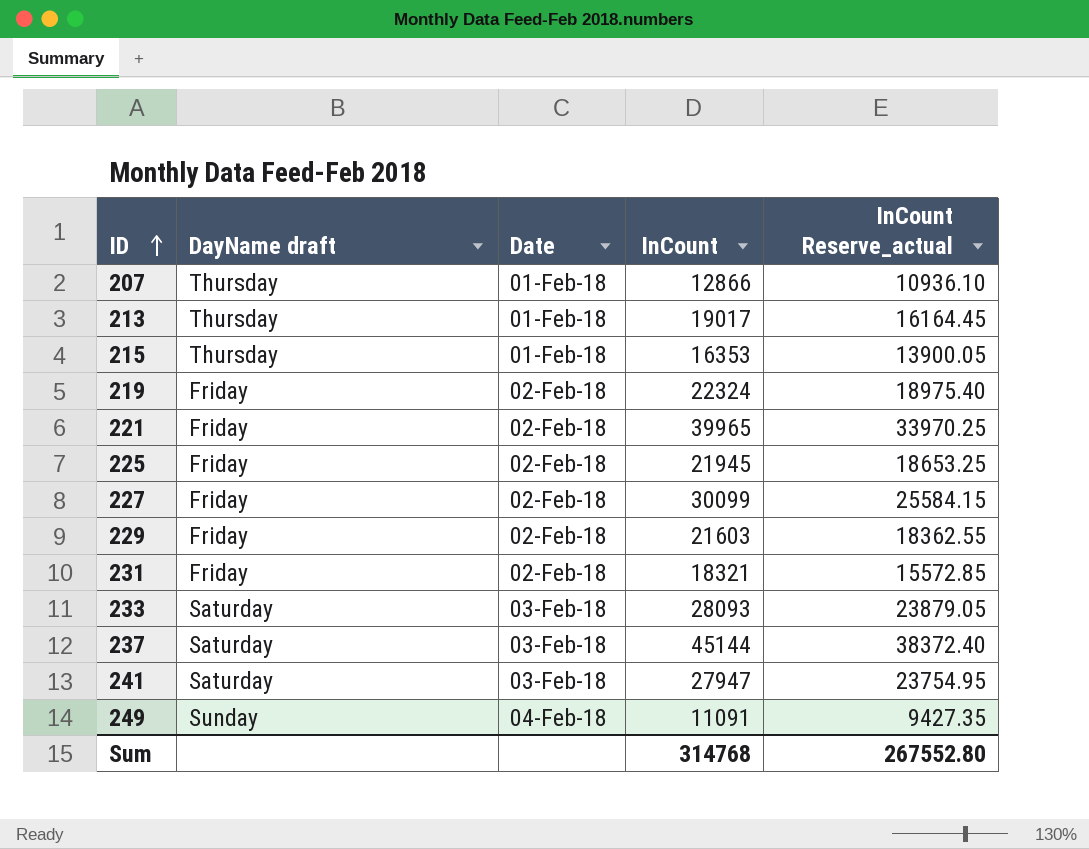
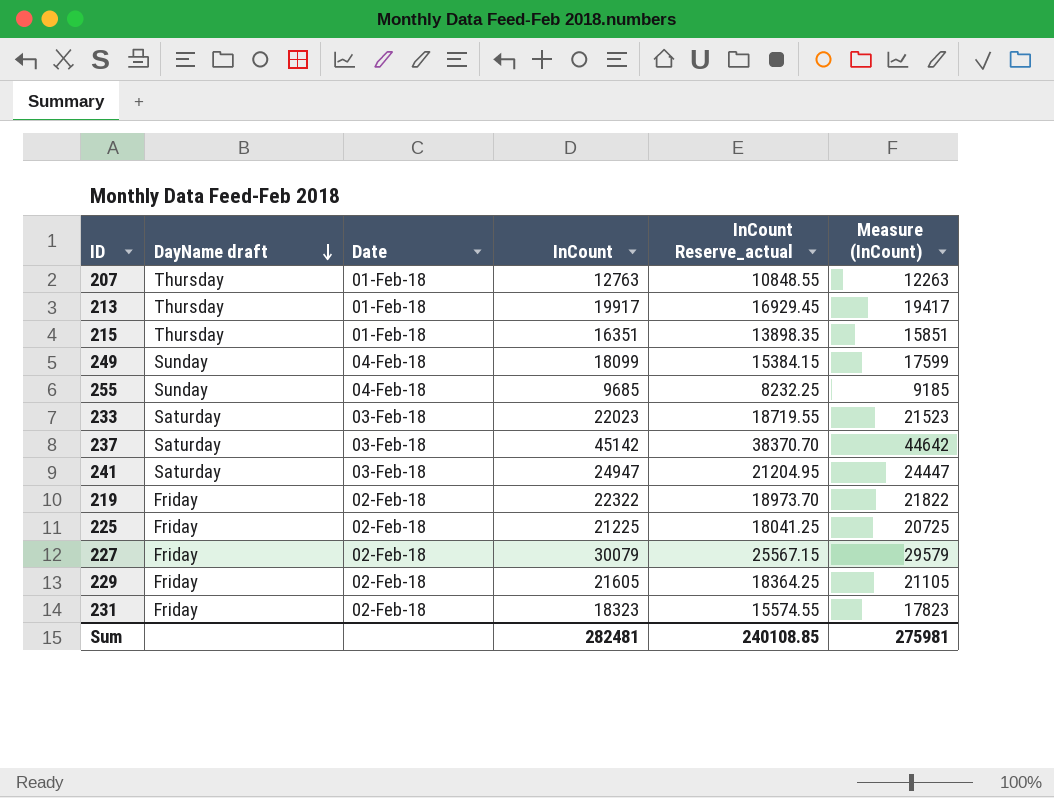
row order: ID ascending -> DayName draft descending
column Measure (InCount) | formula: none -> [InCount] - 500
row 221: Friday | 02-Feb-18 | 39965 | 33970.25 -> none
207 | InCount: 12866 -> 12763
207 | InCount Reserve_actual: 10936.10 -> 10848.55
213 | InCount: 19017 -> 19917
213 | InCount Reserve_actual: 16164.45 -> 16929.45
215 | InCount: 16353 -> 16351
215 | InCount Reserve_actual: 13900.05 -> 13898.35
249 | InCount: 11091 -> 18099
249 | InCount Reserve_actual: 9427.35 -> 15384.15
row 255: none -> Sunday | 04-Feb-18 | 9685 | 8232.25 | 9185
233 | InCount: 28093 -> 22023
233 | InCount Reserve_actual: 23879.05 -> 18719.55
237 | InCount: 45144 -> 45142
237 | InCount Reserve_actual: 38372.40 -> 38370.70
241 | InCount: 27947 -> 24947
241 | InCount Reserve_actual: 23754.95 -> 21204.95
219 | InCount: 22324 -> 22322
219 | InCount Reserve_actual: 18975.40 -> 18973.70
225 | InCount: 21945 -> 21225
225 | InCount Reserve_actual: 18653.25 -> 18041.25
227 | InCount: 30099 -> 30079
227 | InCount Reserve_actual: 25584.15 -> 25567.15
229 | InCount: 21603 -> 21605
229 | InCount Reserve_actual: 18362.55 -> 18364.25
231 | InCount: 18321 -> 18323
231 | InCount Reserve_actual: 15572.85 -> 15574.55
Sum | InCount: 314768 -> 282481
Sum | InCount Reserve_actual: 267552.80 -> 240108.85

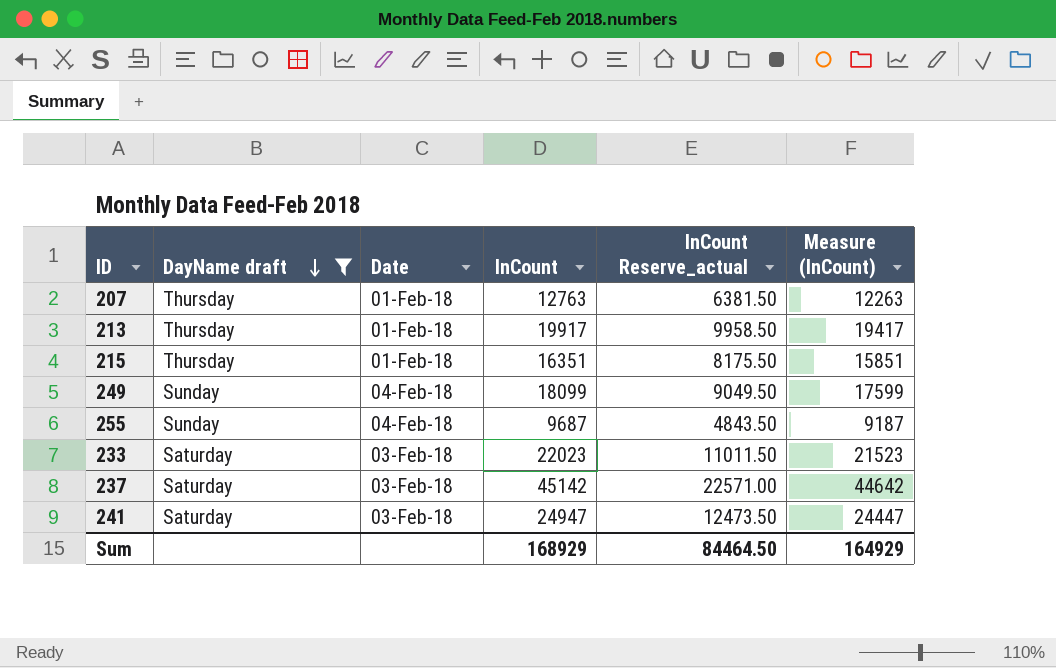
filter: none -> DayName draft != Friday
column InCount Reserve_actual | formula: [InCount] * 0.85 -> [InCount] * 0.5
255 | InCount: 9685 -> 9687
255 | Measure (InCount): 9185 -> 9187
Sum | InCount: 282481 -> 168929
Sum | InCount Reserve_actual: 240108.85 -> 84464.50
Sum | Measure (InCount): 275981 -> 164929

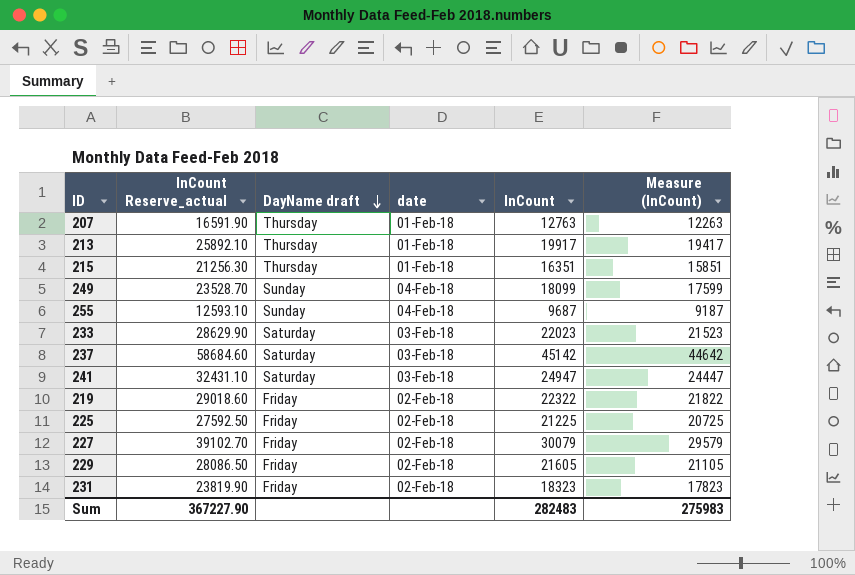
filter: DayName draft != Friday -> none
column InCount Reserve_actual | formula: [InCount] * 0.5 -> [InCount] * 1.3
column InCount Reserve_actual | position: 5 -> 2
column name: Date -> date
Sum | InCount Reserve_actual: 84464.50 -> 367227.90
Sum | InCount: 168929 -> 282483
Sum | Measure (InCount): 164929 -> 275983

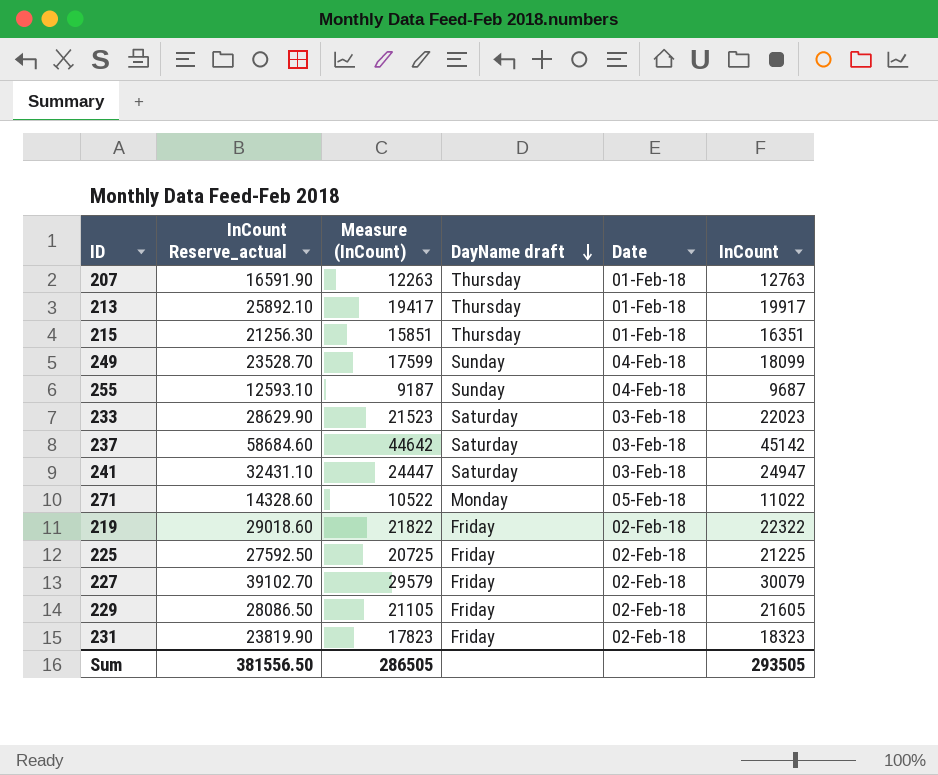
column Measure (InCount) | position: 6 -> 3
column name: date -> Date
row 271: none -> 14328.60 | 10522 | Monday | 05-Feb-18 | 11022
Sum | InCount Reserve_actual: 367227.90 -> 381556.50
Sum | Measure (InCount): 275983 -> 286505
Sum | InCount: 282483 -> 293505

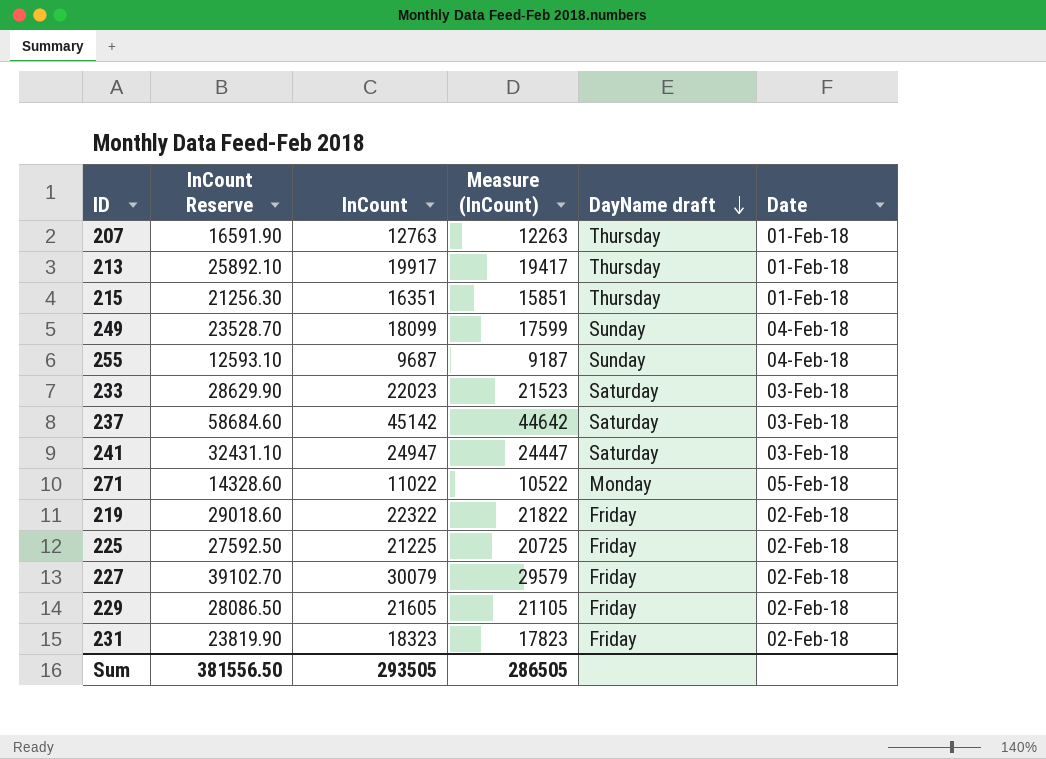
column name: InCount Reserve_actual -> InCount Reserve
column InCount | position: 6 -> 3

